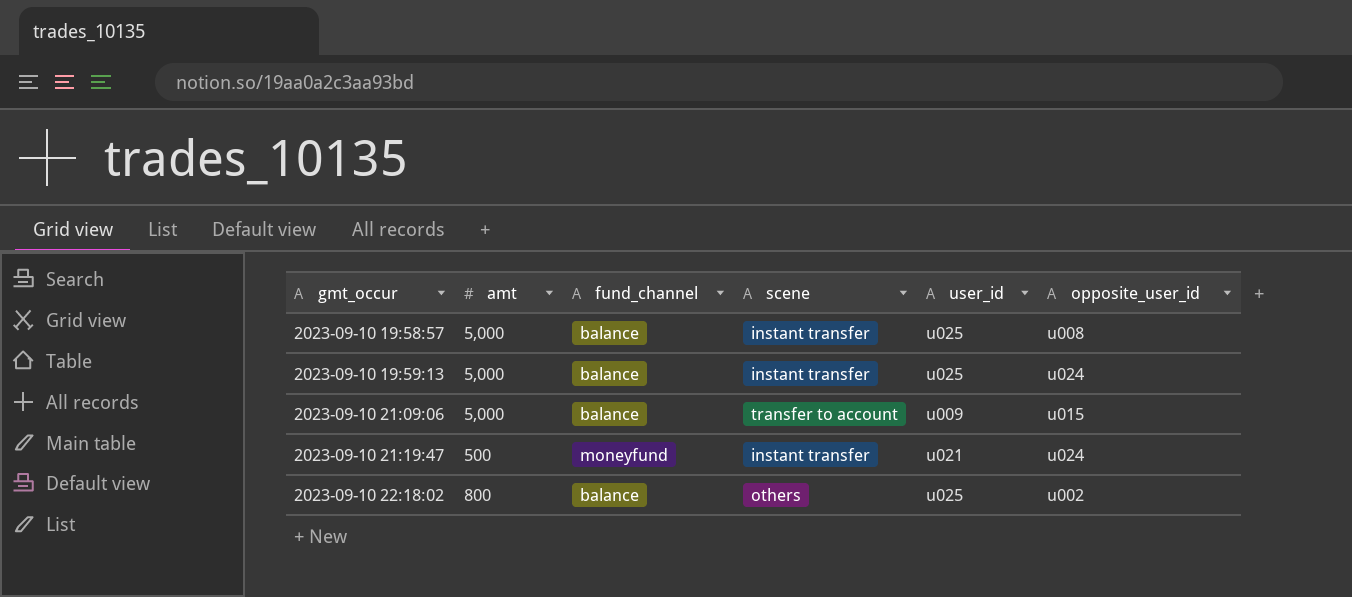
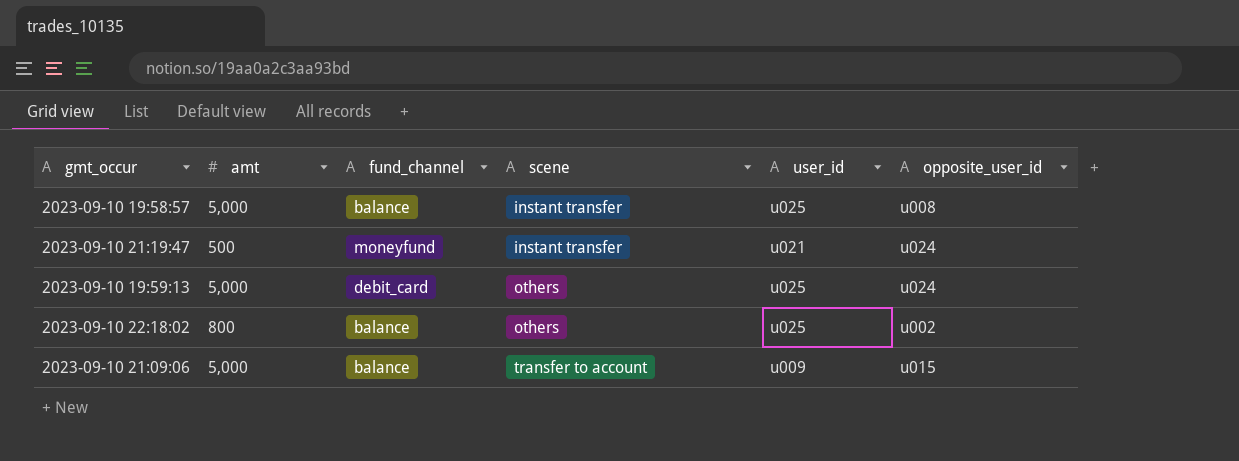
row order: gmt_occur ascending -> scene ascending
2023-09-10 19:59:13 | fund_channel: balance -> debit_card
2023-09-10 19:59:13 | scene: instant transfer -> others

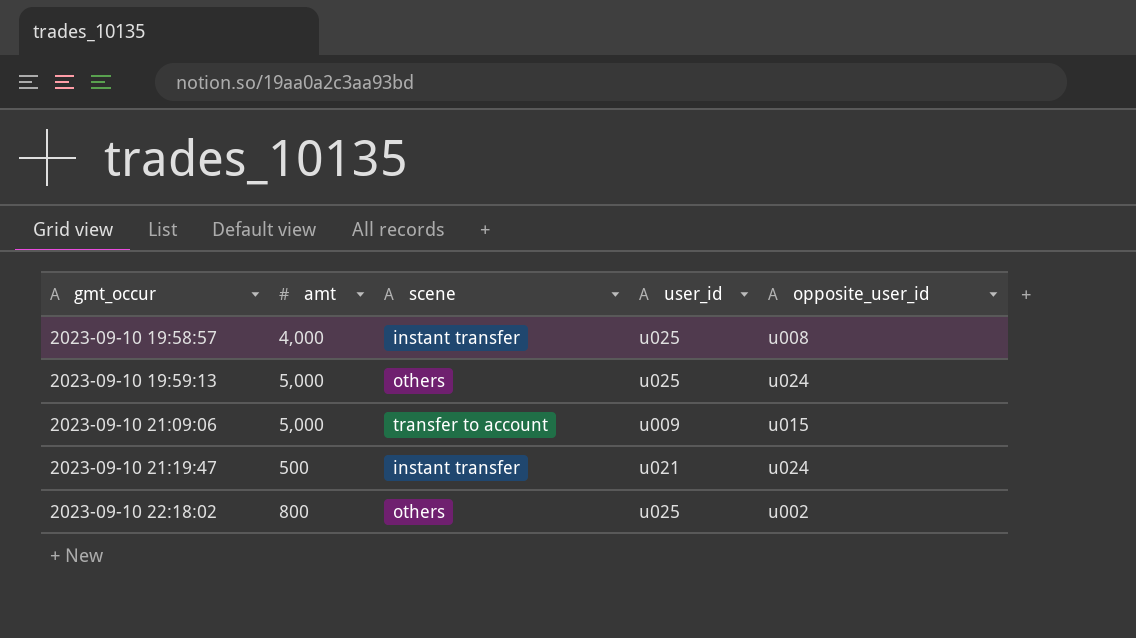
row order: scene ascending -> gmt_occur ascending
column fund_channel | position: 3 -> none
2023-09-10 19:58:57 | amt: 5,000 -> 4,000

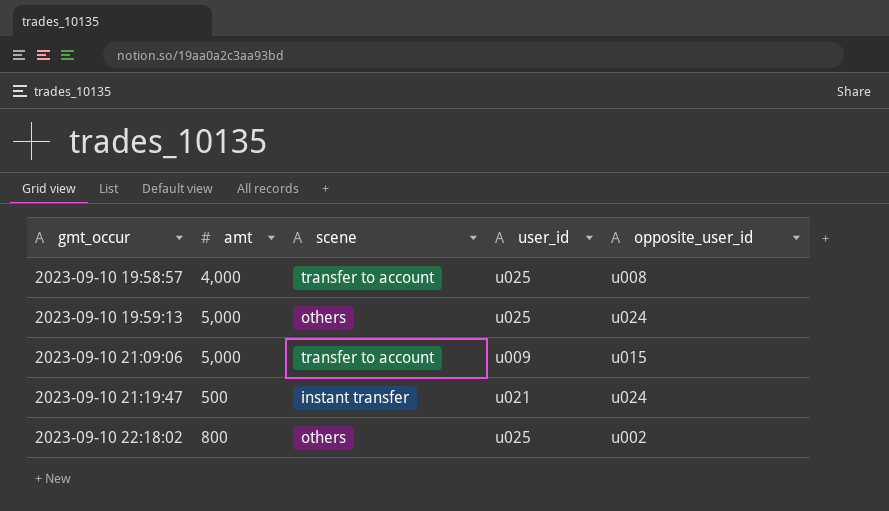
2023-09-10 19:58:57 | scene: instant transfer -> transfer to account

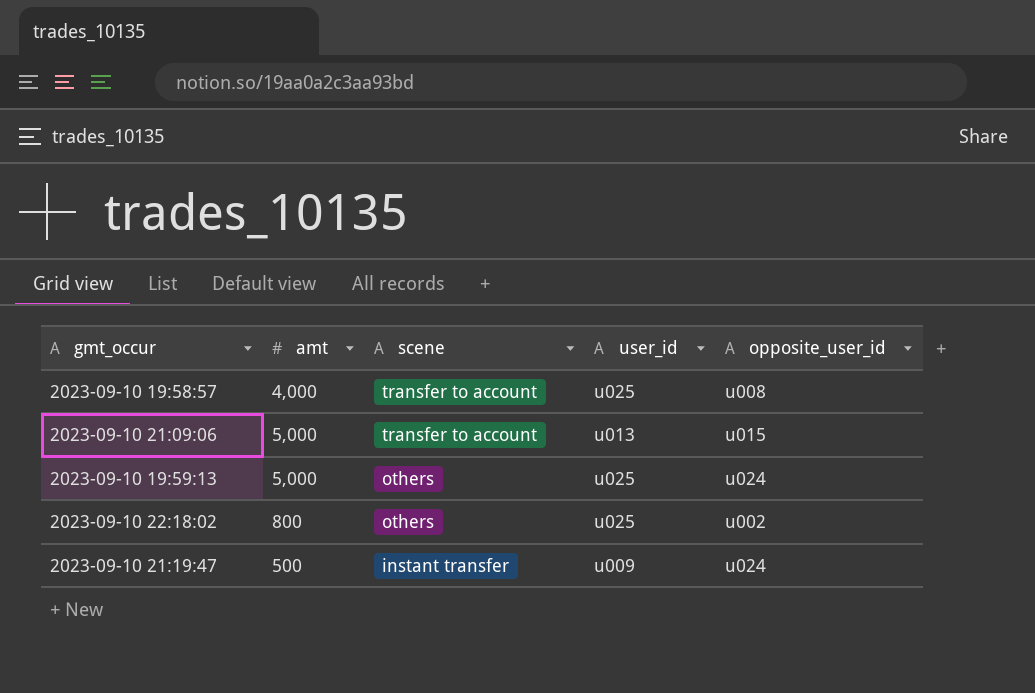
row order: gmt_occur ascending -> scene descending
2023-09-10 21:09:06 | user_id: u009 -> u013
2023-09-10 21:19:47 | user_id: u021 -> u009

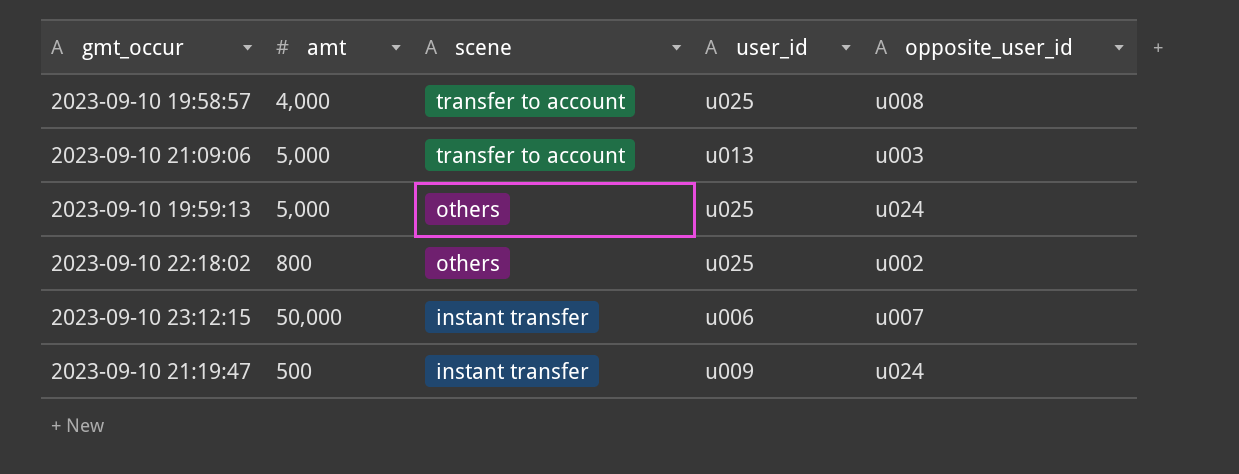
2023-09-10 21:09:06 | opposite_user_id: u015 -> u003
row 2023-09-10 23:12:15: none -> 50,000 | instant transfer | u006 | u007

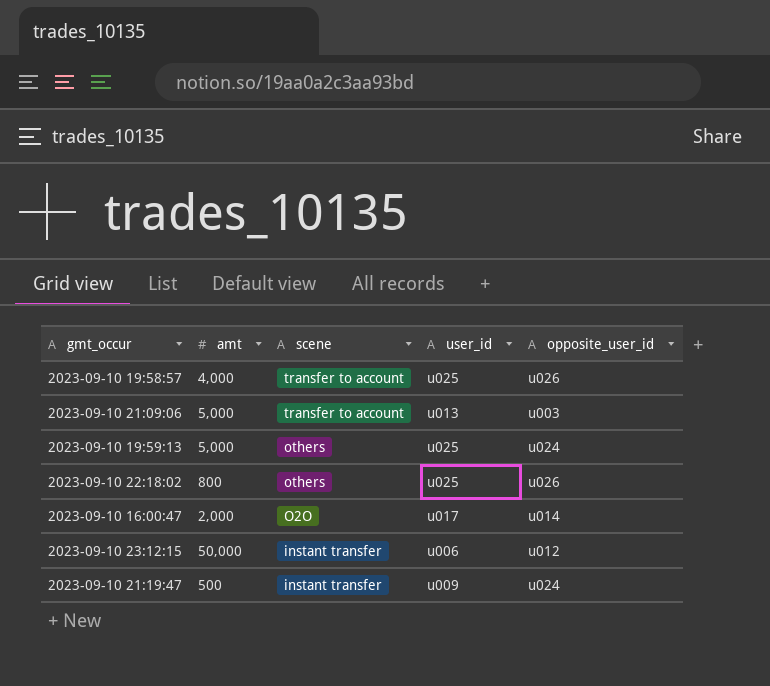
2023-09-10 19:58:57 | opposite_user_id: u008 -> u026
2023-09-10 22:18:02 | opposite_user_id: u002 -> u026
row 2023-09-10 16:00:47: none -> 2,000 | O2O | u017 | u014
2023-09-10 23:12:15 | opposite_user_id: u007 -> u012

